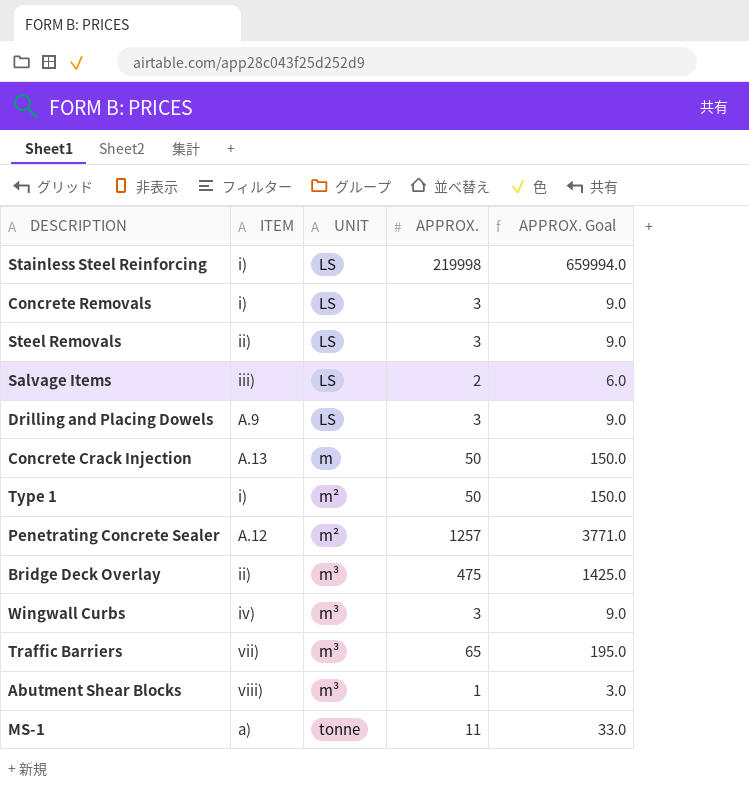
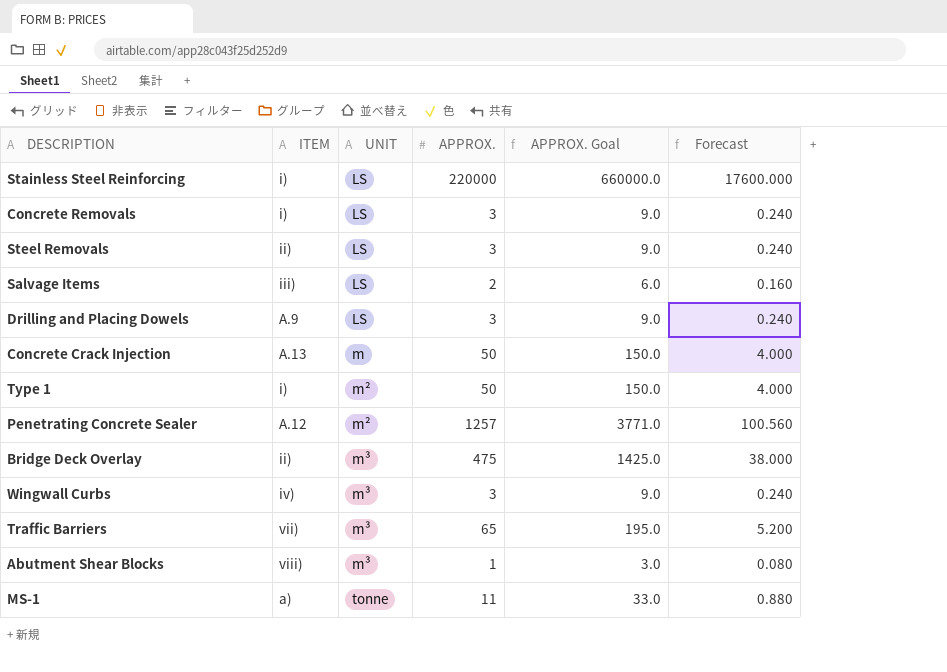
column Forecast | formula: none -> [APPROX.] * 0.08
Stainless Steel Reinforcing | APPROX.: 219998 -> 220000
Stainless Steel Reinforcing | APPROX. Goal: 659994.0 -> 660000.0

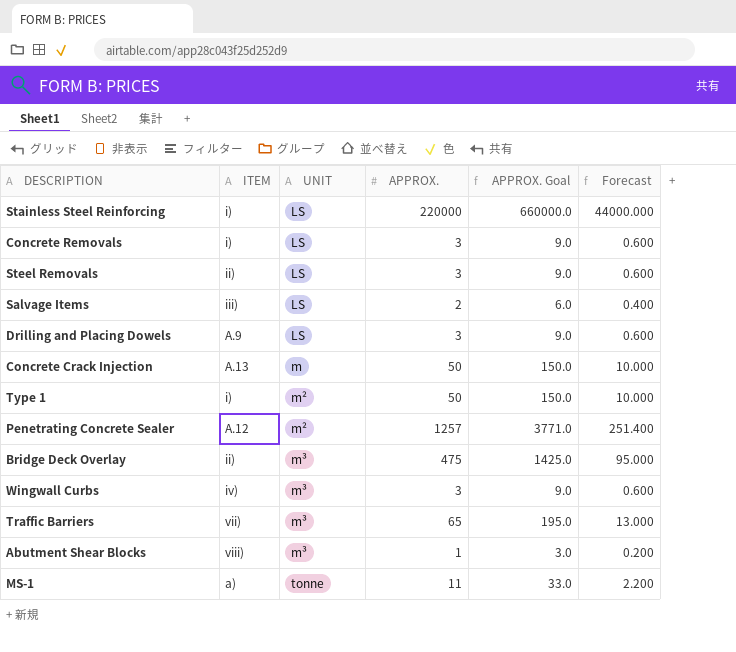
column Forecast | formula: [APPROX.] * 0.08 -> [APPROX.] * 0.2

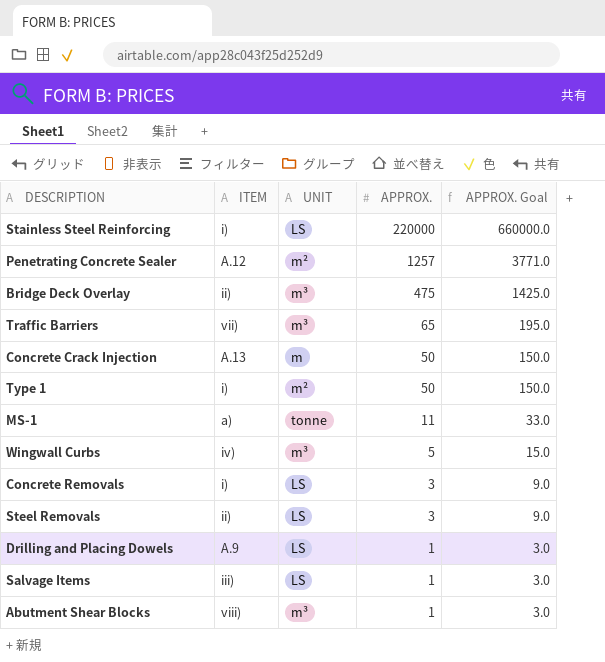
row order: UNIT ascending -> APPROX. descending
column Forecast | formula: [APPROX.] * 0.2 -> none
Wingwall Curbs | APPROX.: 3 -> 5
Wingwall Curbs | APPROX. Goal: 9.0 -> 15.0
Drilling and Placing Dowels | APPROX.: 3 -> 1
Drilling and Placing Dowels | APPROX. Goal: 9.0 -> 3.0
Salvage Items | APPROX.: 2 -> 1
Salvage Items | APPROX. Goal: 6.0 -> 3.0

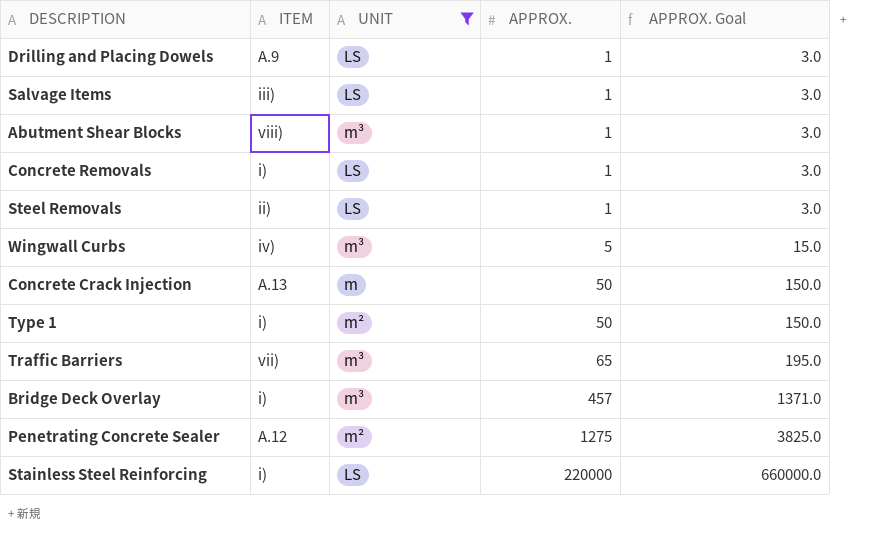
filter: none -> UNIT != tonne
row order: APPROX. descending -> APPROX. ascending
Concrete Removals | APPROX.: 3 -> 1
Concrete Removals | APPROX. Goal: 9.0 -> 3.0
Steel Removals | APPROX.: 3 -> 1
Steel Removals | APPROX. Goal: 9.0 -> 3.0
Bridge Deck Overlay | ITEM: ii) -> i)
Bridge Deck Overlay | APPROX.: 475 -> 457
Bridge Deck Overlay | APPROX. Goal: 1425.0 -> 1371.0
Penetrating Concrete Sealer | APPROX.: 1257 -> 1275
Penetrating Concrete Sealer | APPROX. Goal: 3771.0 -> 3825.0

